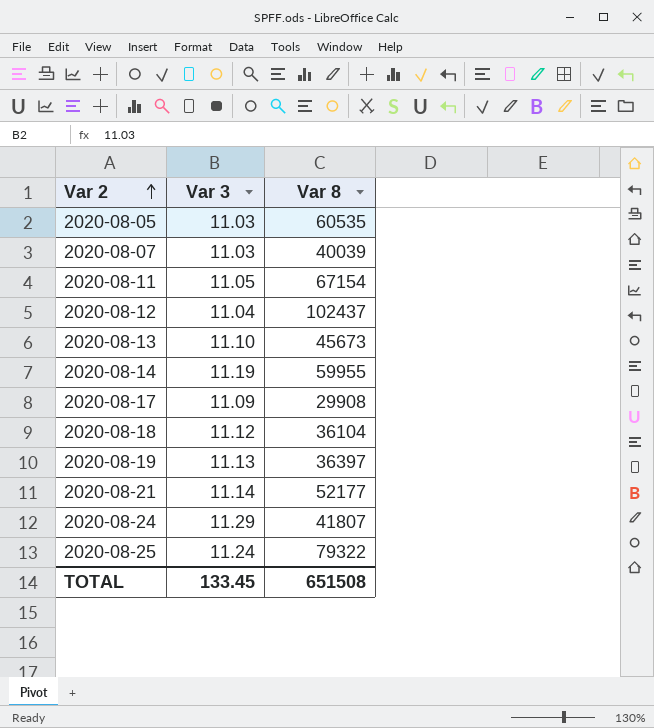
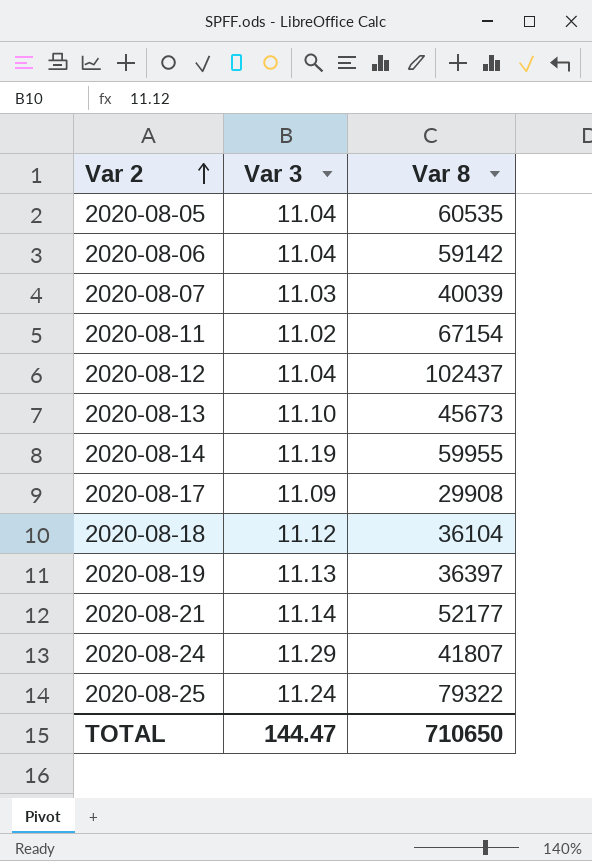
2020-08-05 | Var 3: 11.03 -> 11.04
row 2020-08-06: none -> 11.04 | 59142
2020-08-11 | Var 3: 11.05 -> 11.02
TOTAL | Var 3: 133.45 -> 144.47
TOTAL | Var 8: 651508 -> 710650

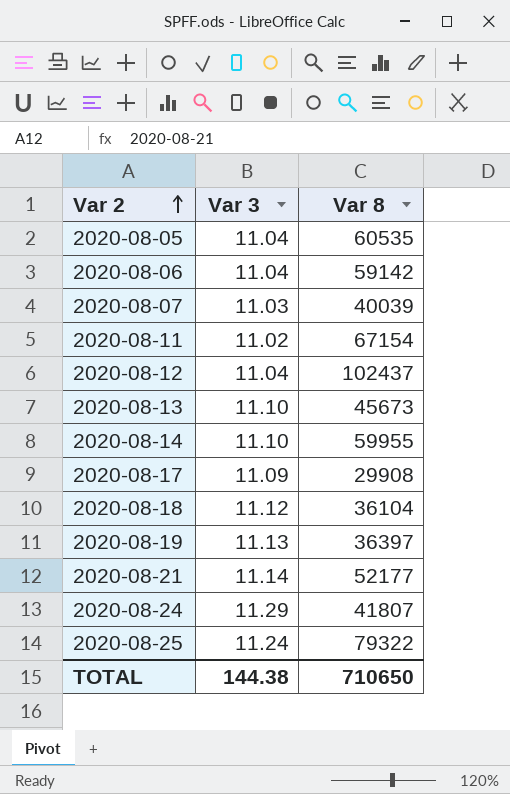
2020-08-14 | Var 3: 11.19 -> 11.10
TOTAL | Var 3: 144.47 -> 144.38

